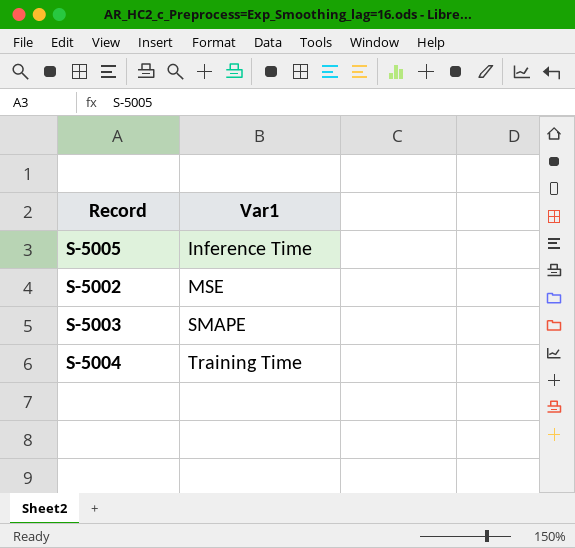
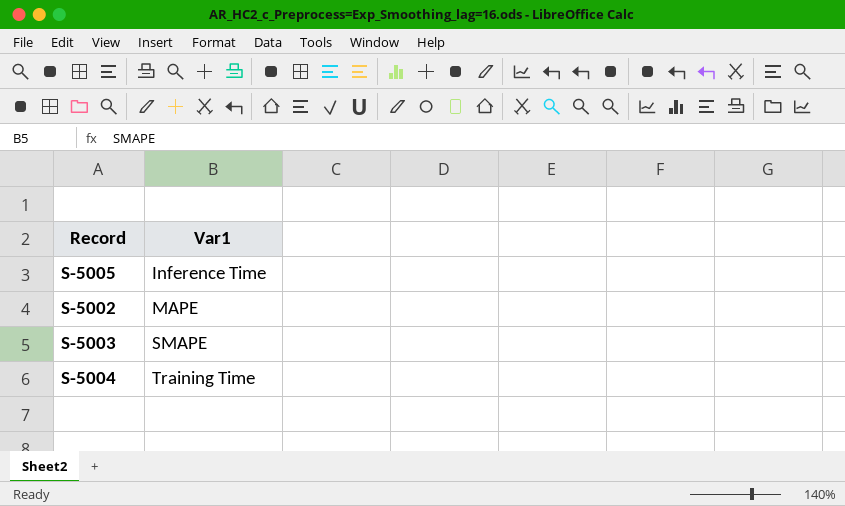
S-5002 | Var1: MSE -> MAPE

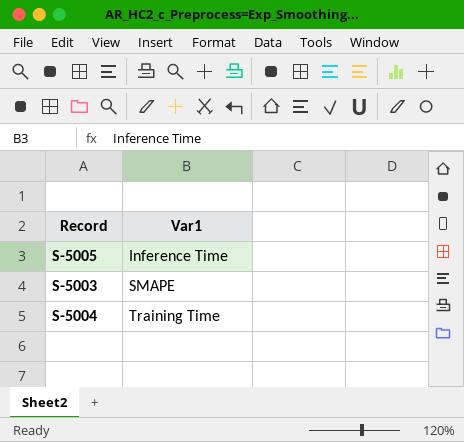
row S-5002: MAPE -> none

